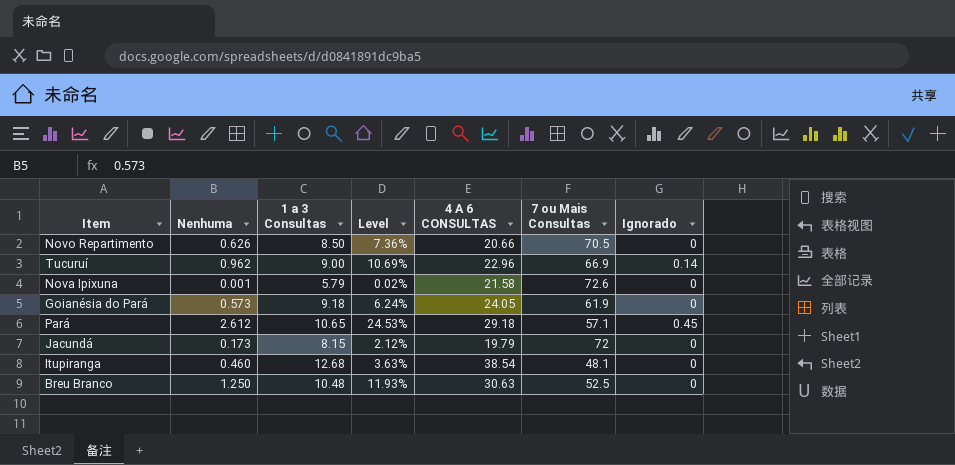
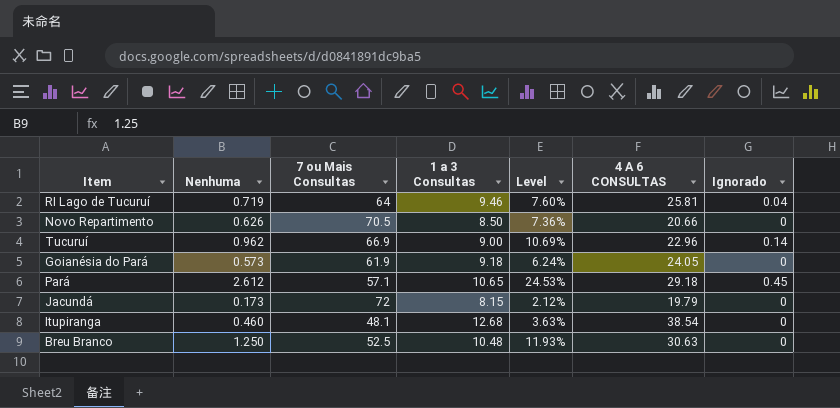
column 7 ou Mais Consultas | position: 6 -> 3
row Nova Ipixuna: 0.001 | 5.79 | 0.02% | 21.58 | 72.6 | 0 -> none
row RI Lago de Tucuruí: none -> 0.719 | 64 | 9.46 | 7.60% | 25.81 | 0.04

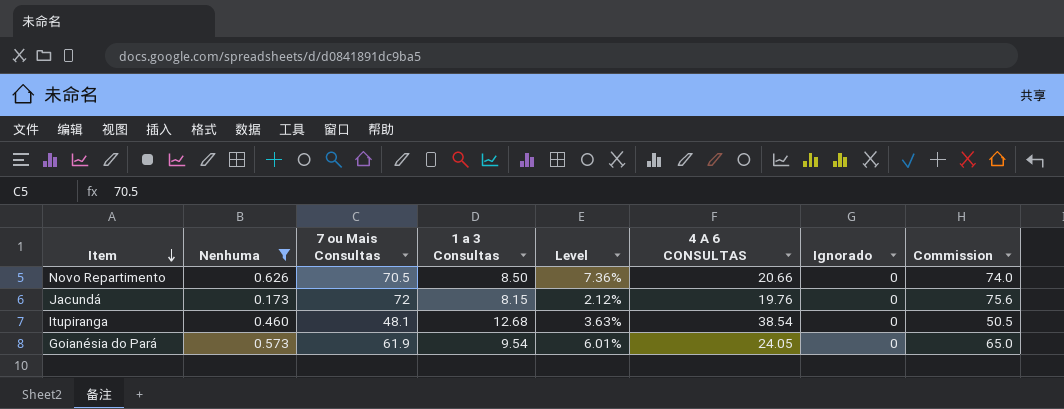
filter: none -> Nenhuma <= 0.626
row order: none -> Item descending
column Commission | formula: none -> [7 ou Mais Consultas] * 1.05
Jacundá | 4 A 6 CONSULTAS: 19.79 -> 19.76
Goianésia do Pará | 1 a 3 Consultas: 9.18 -> 9.54
Goianésia do Pará | Level: 6.24% -> 6.01%

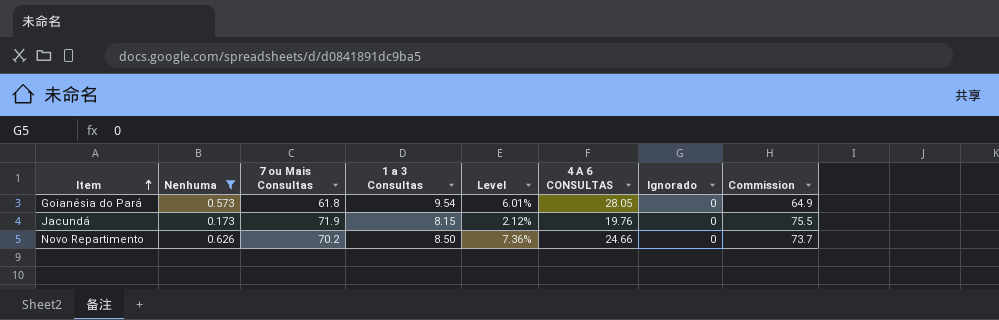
row order: Item descending -> Item ascending
row Itupiranga: 0.460 | 48.1 | 12.68 | 3.63% | 38.54 | 0 | 50.5 -> none
Goianésia do Pará | 7 ou Mais Consultas: 61.9 -> 61.8
Goianésia do Pará | 4 A 6 CONSULTAS: 24.05 -> 28.05
Goianésia do Pará | Commission: 65.0 -> 64.9
Jacundá | 7 ou Mais Consultas: 72 -> 71.9
Jacundá | Commission: 75.6 -> 75.5
Novo Repartimento | 7 ou Mais Consultas: 70.5 -> 70.2
Novo Repartimento | 4 A 6 CONSULTAS: 20.66 -> 24.66
Novo Repartimento | Commission: 74.0 -> 73.7

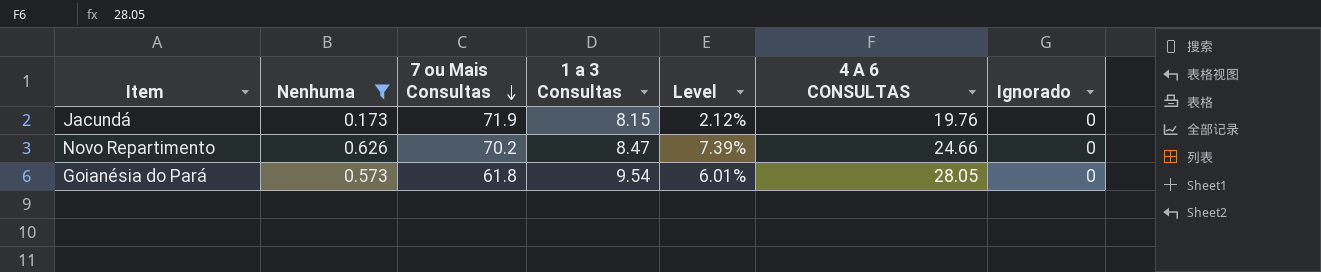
row order: Item ascending -> 7 ou Mais Consultas descending
column Commission | formula: [7 ou Mais Consultas] * 1.05 -> none
Novo Repartimento | 1 a 3 Consultas: 8.50 -> 8.47
Novo Repartimento | Level: 7.36% -> 7.39%

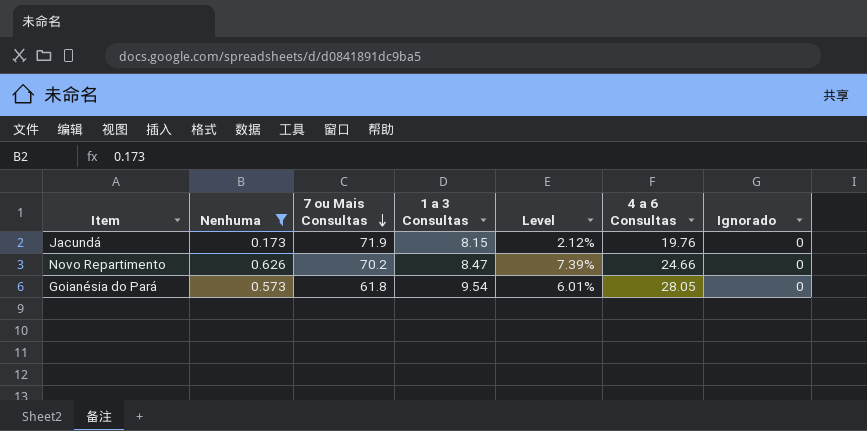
column name: 4 A 6 CONSULTAS -> 4 a 6 Consultas

